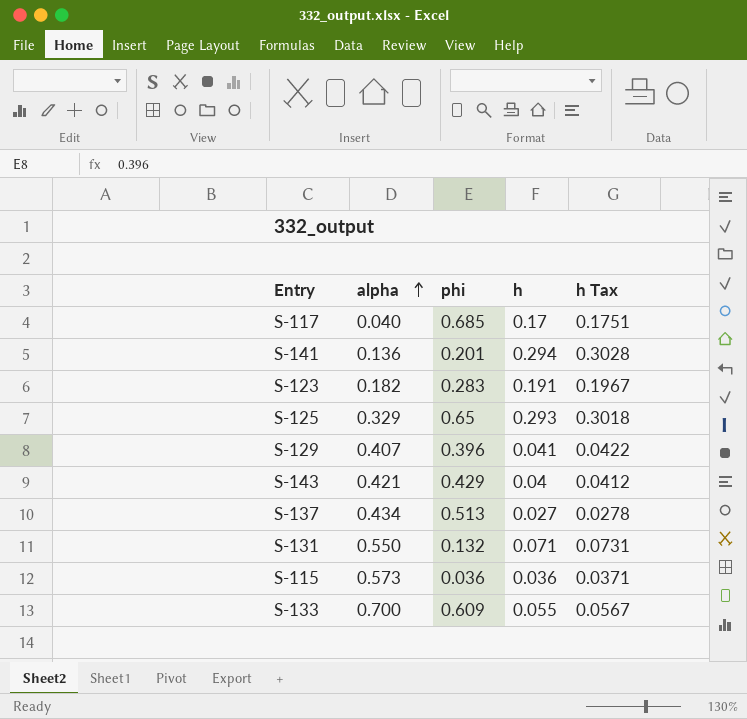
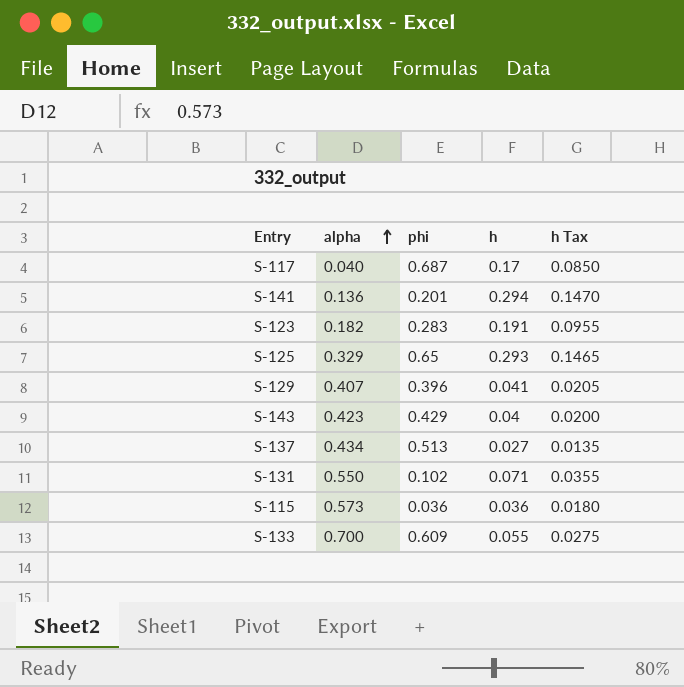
column h Tax | formula: [h] * 1.03 -> [h] * 0.5
S-117 | phi: 0.685 -> 0.687
S-143 | alpha: 0.421 -> 0.423
S-131 | phi: 0.132 -> 0.102

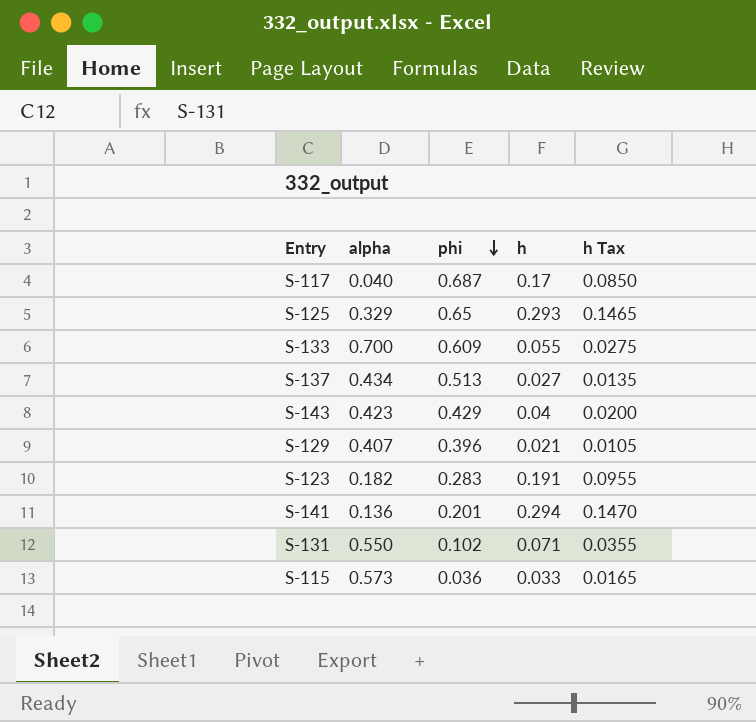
row order: alpha ascending -> phi descending
S-129 | h: 0.041 -> 0.021
S-129 | h Tax: 0.0205 -> 0.0105
S-115 | h: 0.036 -> 0.033
S-115 | h Tax: 0.0180 -> 0.0165

